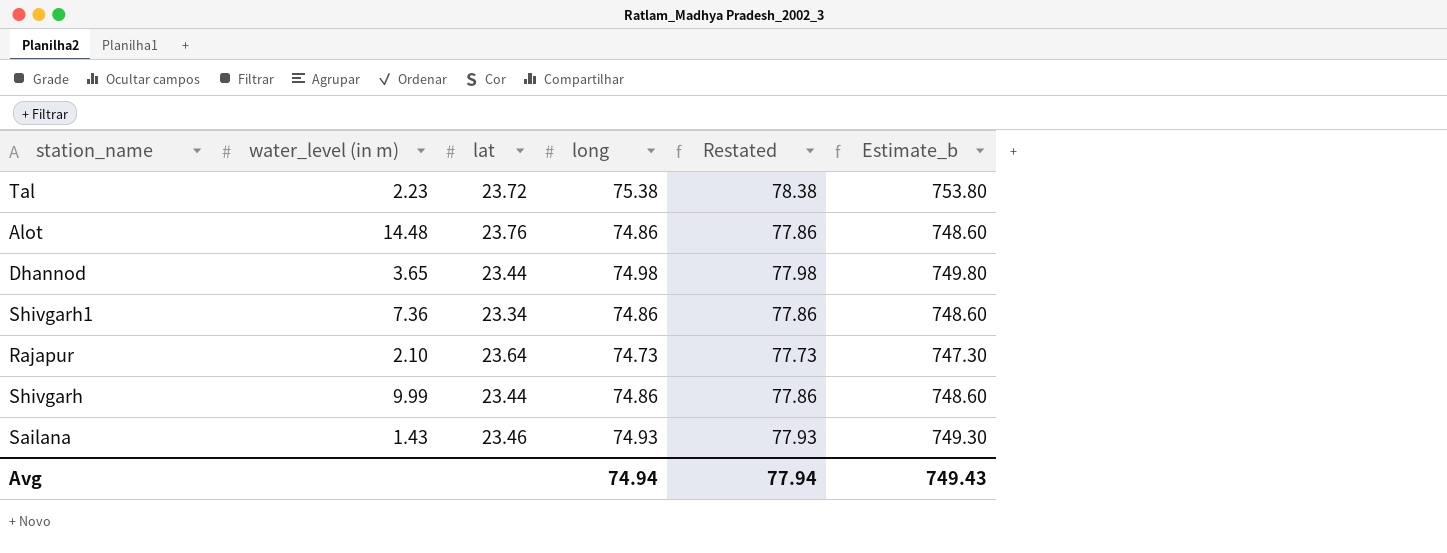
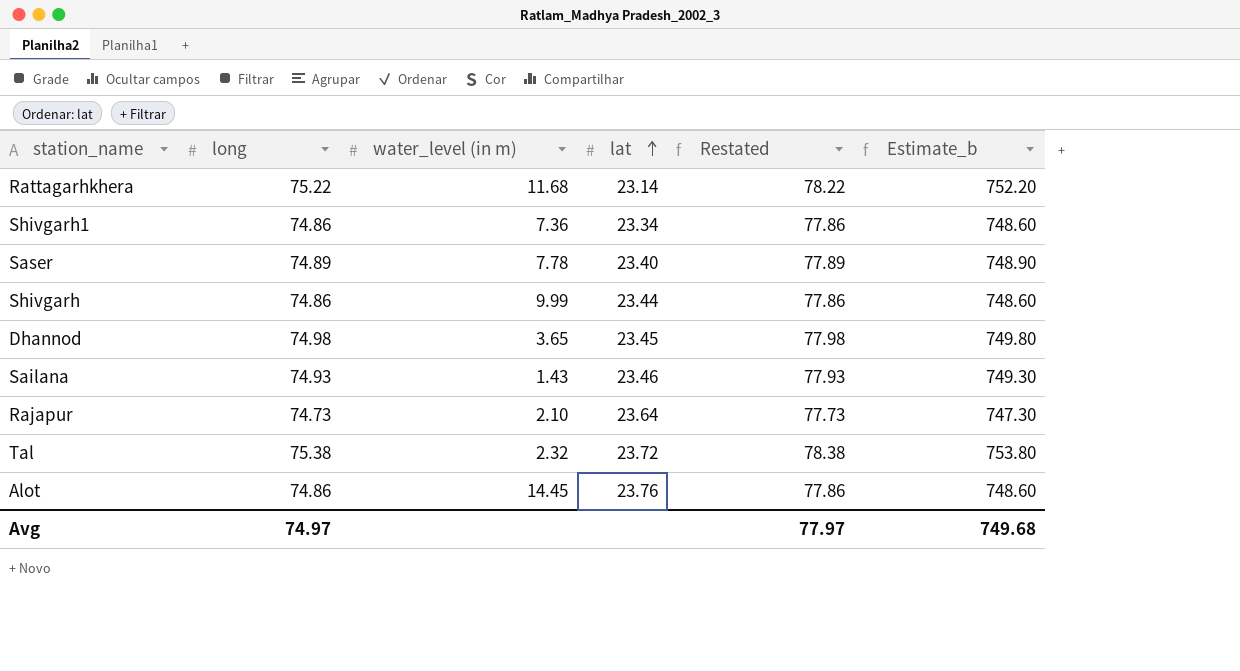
row order: none -> lat ascending
column long | position: 4 -> 2
row Rattagarhkhera: none -> 75.22 | 11.68 | 23.14 | 78.22 | 752.20
row Saser: none -> 74.89 | 7.78 | 23.40 | 77.89 | 748.90
Dhannod | lat: 23.44 -> 23.45
Tal | water_level (in m): 2.23 -> 2.32
Alot | water_level (in m): 14.48 -> 14.45
Avg | long: 74.94 -> 74.97
Avg | Restated: 77.94 -> 77.97
Avg | Estimate_b: 749.43 -> 749.68

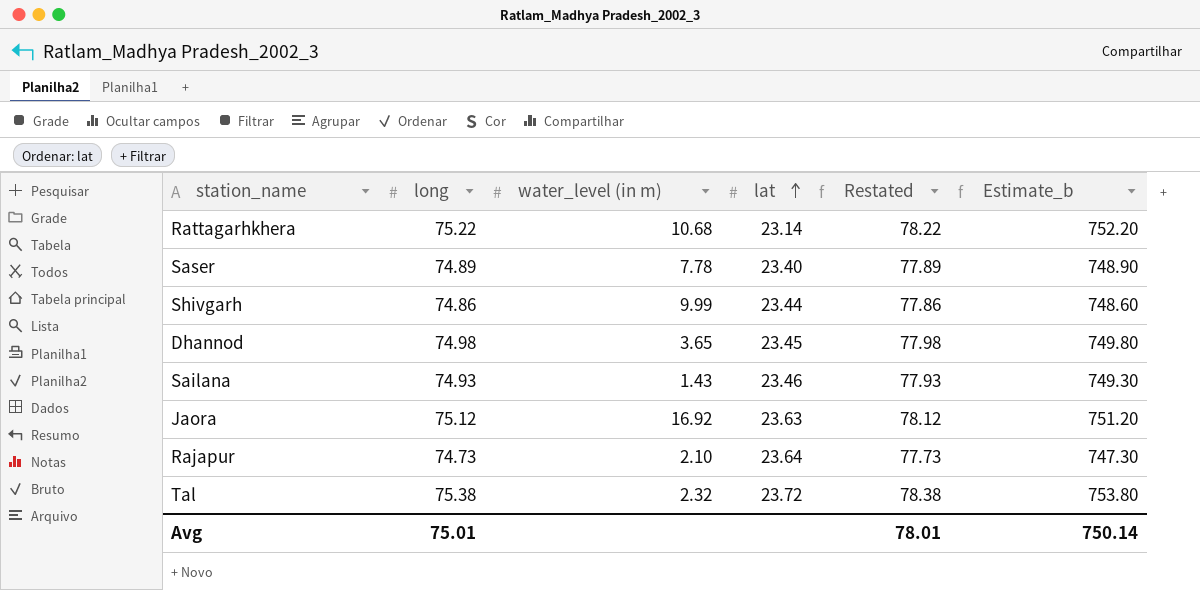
row Shivgarh1: 74.86 | 7.36 | 23.34 | 77.86 | 748.60 -> none
row Alot: 74.86 | 14.45 | 23.76 | 77.86 | 748.60 -> none
Rattagarhkhera | water_level (in m): 11.68 -> 10.68
row Jaora: none -> 75.12 | 16.92 | 23.63 | 78.12 | 751.20
Avg | long: 74.97 -> 75.01
Avg | Restated: 77.97 -> 78.01
Avg | Estimate_b: 749.68 -> 750.14

